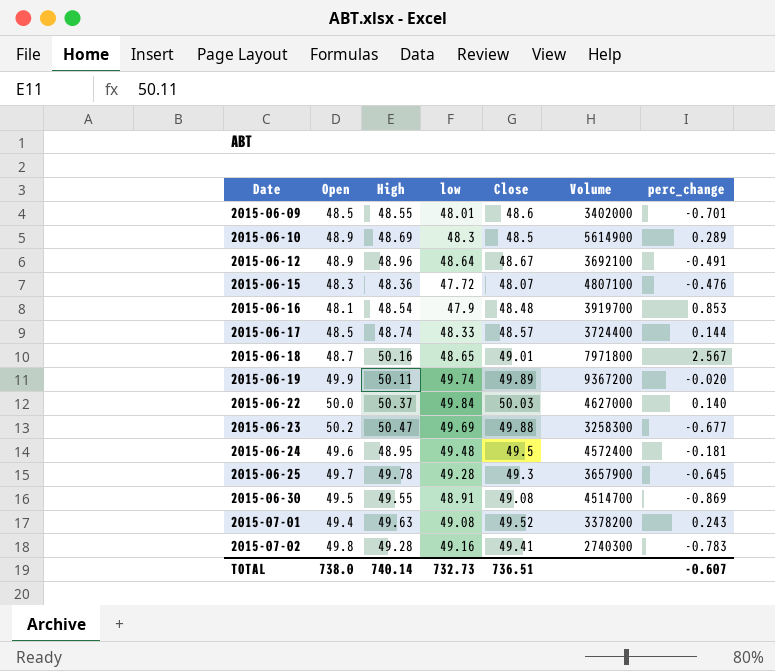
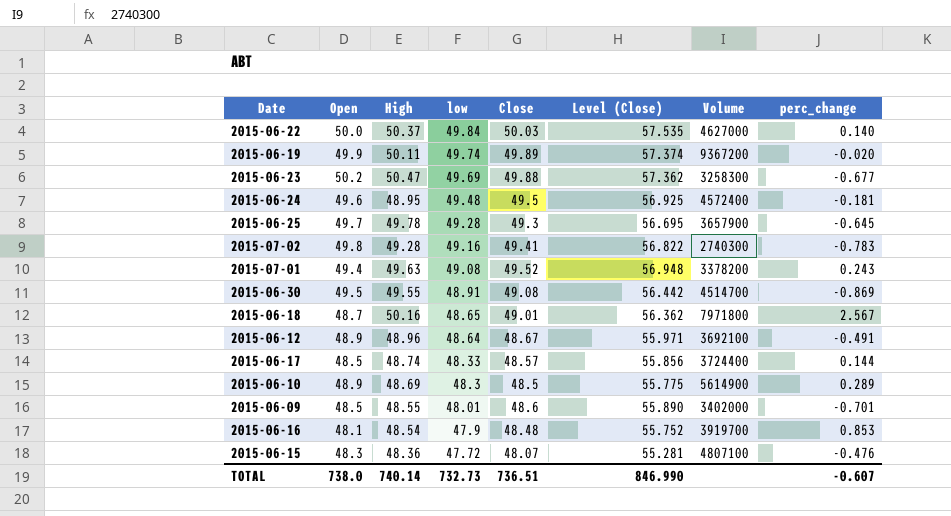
row order: Date ascending -> low descending
column Level (Close) | formula: none -> [Close] * 1.15

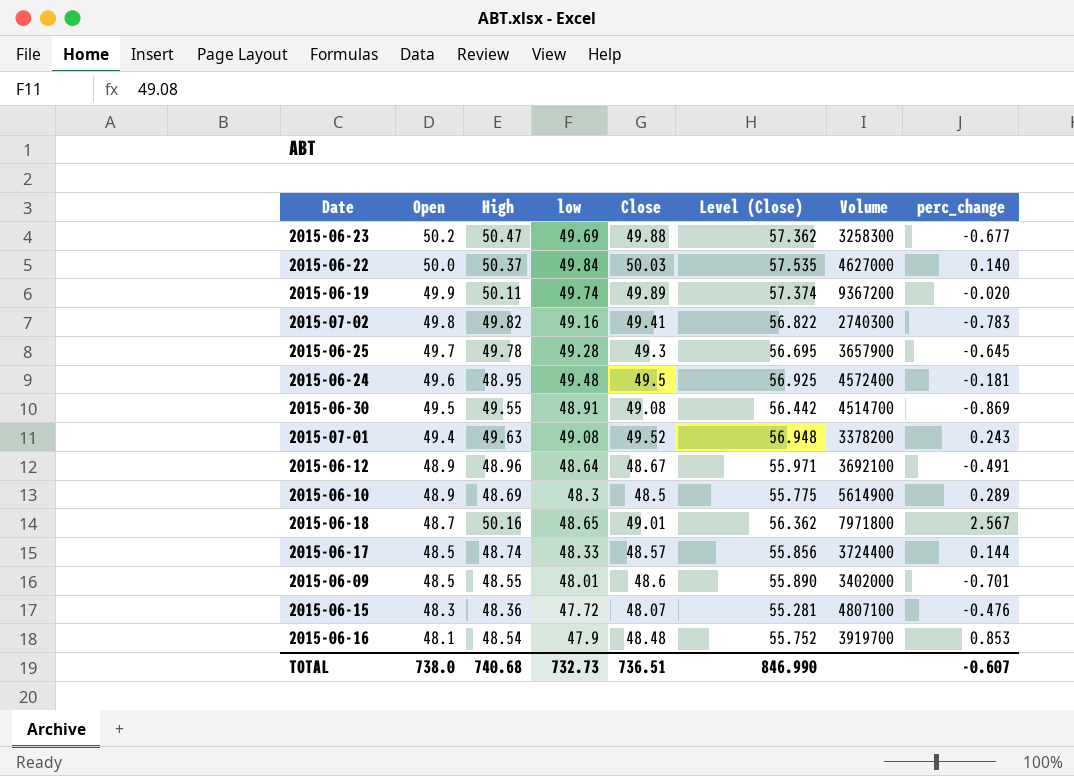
row order: low descending -> Open descending
2015-07-02 | High: 49.28 -> 49.82
TOTAL | High: 740.14 -> 740.68

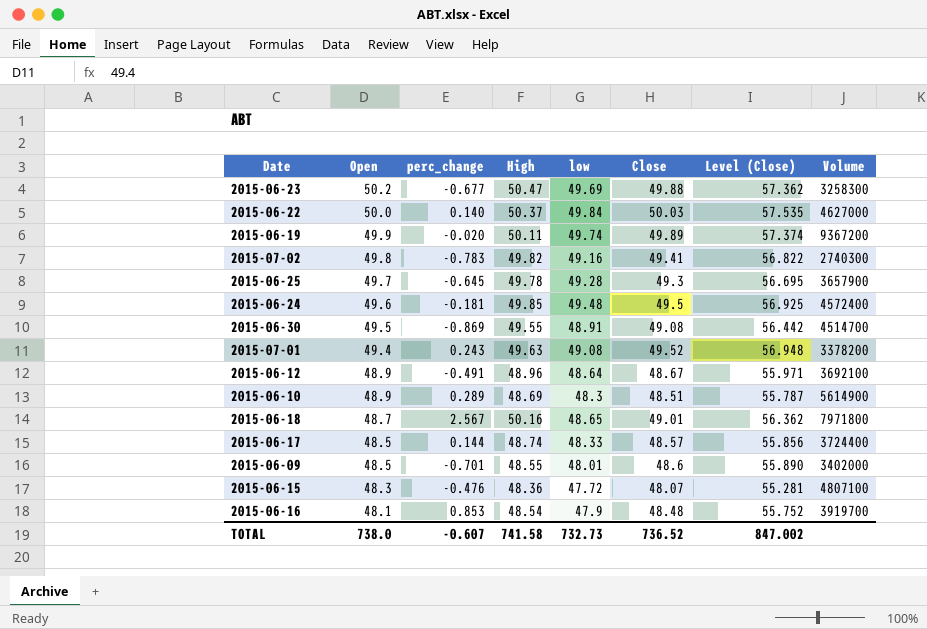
column perc_change | position: 8 -> 3
2015-06-24 | High: 48.95 -> 49.85
2015-06-10 | Close: 48.5 -> 48.51
2015-06-10 | Level (Close): 55.775 -> 55.787
TOTAL | High: 740.68 -> 741.58
TOTAL | Close: 736.51 -> 736.52
TOTAL | Level (Close): 846.990 -> 847.002

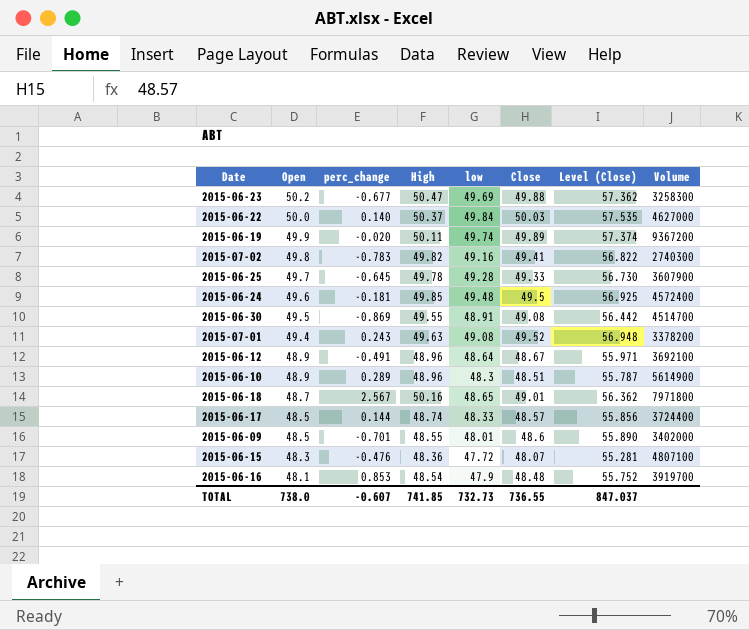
2015-06-25 | Close: 49.3 -> 49.33
2015-06-25 | Level (Close): 56.695 -> 56.730
2015-06-25 | Volume: 3657900 -> 3607900
2015-06-10 | High: 48.69 -> 48.96
TOTAL | High: 741.58 -> 741.85
TOTAL | Close: 736.52 -> 736.55
TOTAL | Level (Close): 847.002 -> 847.037

